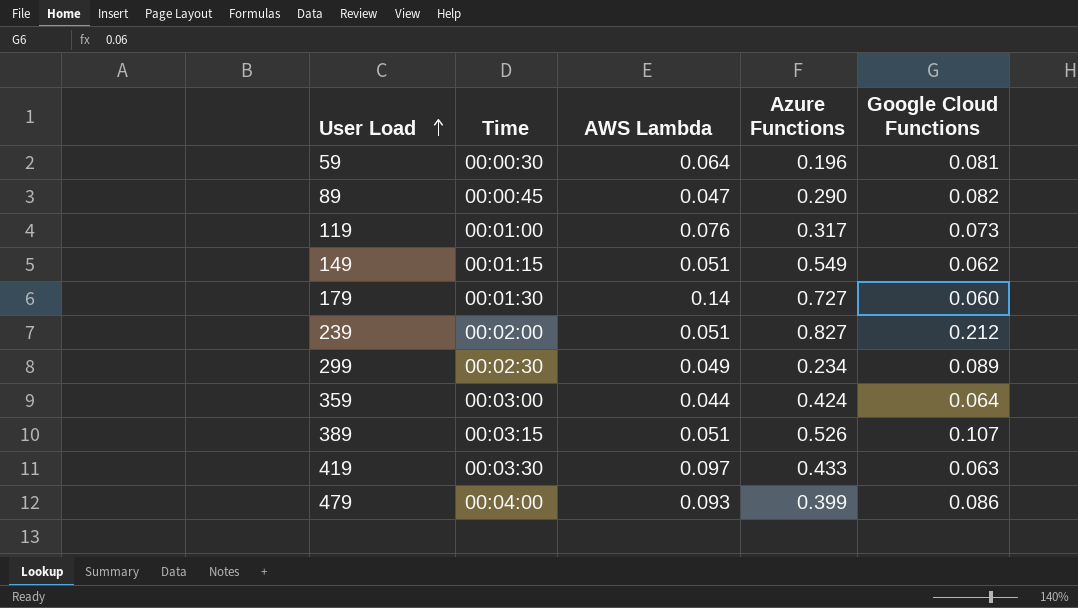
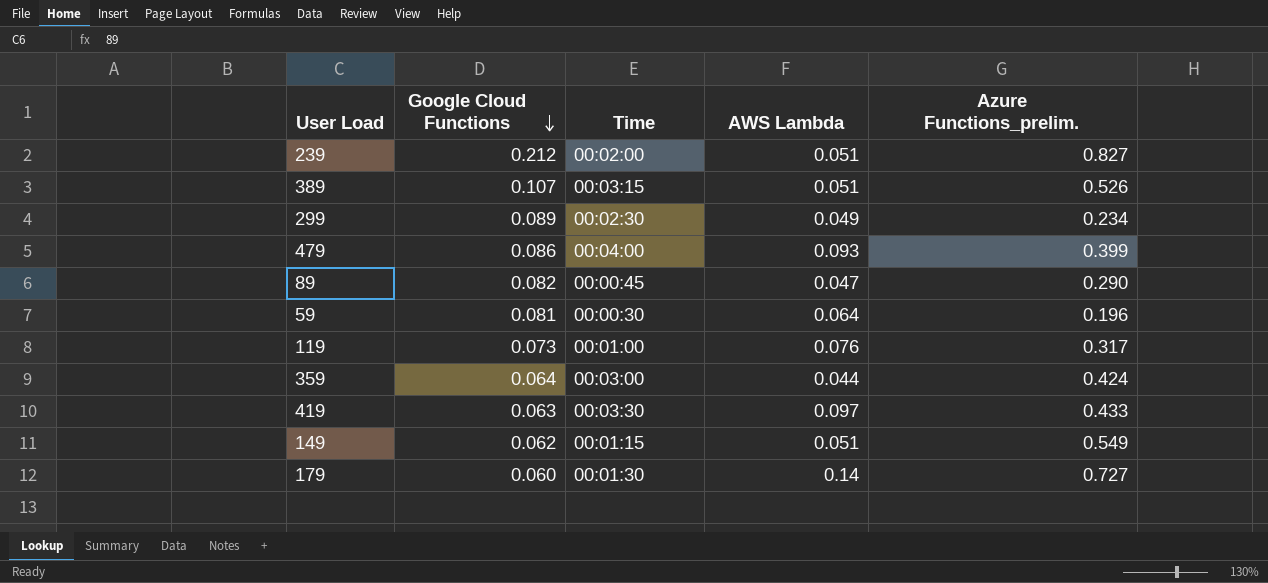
row order: User Load ascending -> Google Cloud Functions descending
column Google Cloud Functions | position: 5 -> 2
column name: Azure Functions -> Azure Functions_prelim.

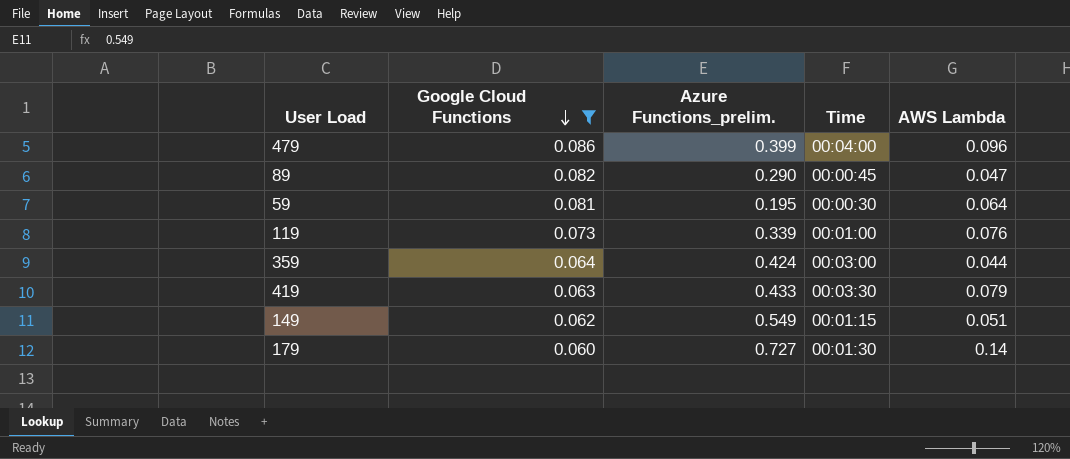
filter: none -> Google Cloud Functions <= 0.086
column Azure Functions_prelim. | position: 5 -> 3
479 | AWS Lambda: 0.093 -> 0.096
59 | Azure Functions_prelim.: 0.196 -> 0.195
119 | Azure Functions_prelim.: 0.317 -> 0.339
419 | AWS Lambda: 0.097 -> 0.079

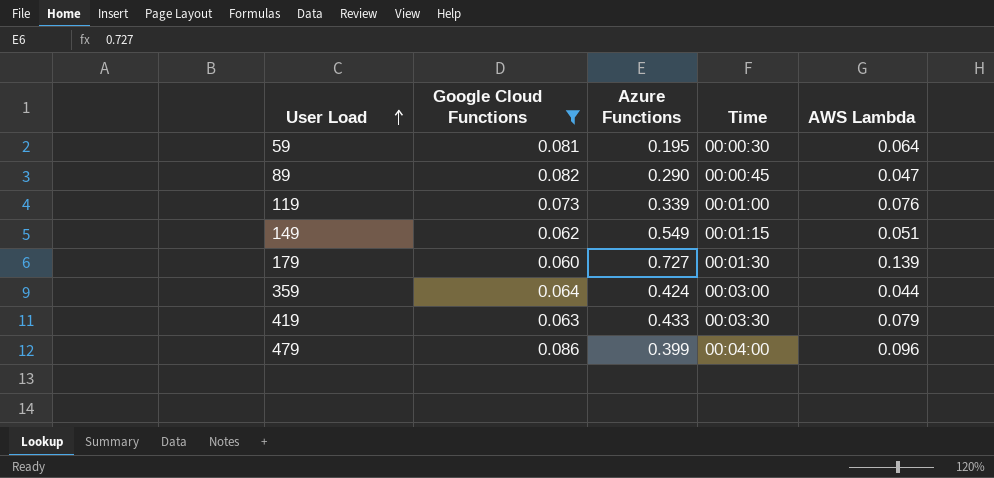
row order: Google Cloud Functions descending -> User Load ascending
column name: Azure Functions_prelim. -> Azure Functions
179 | AWS Lambda: 0.14 -> 0.139

